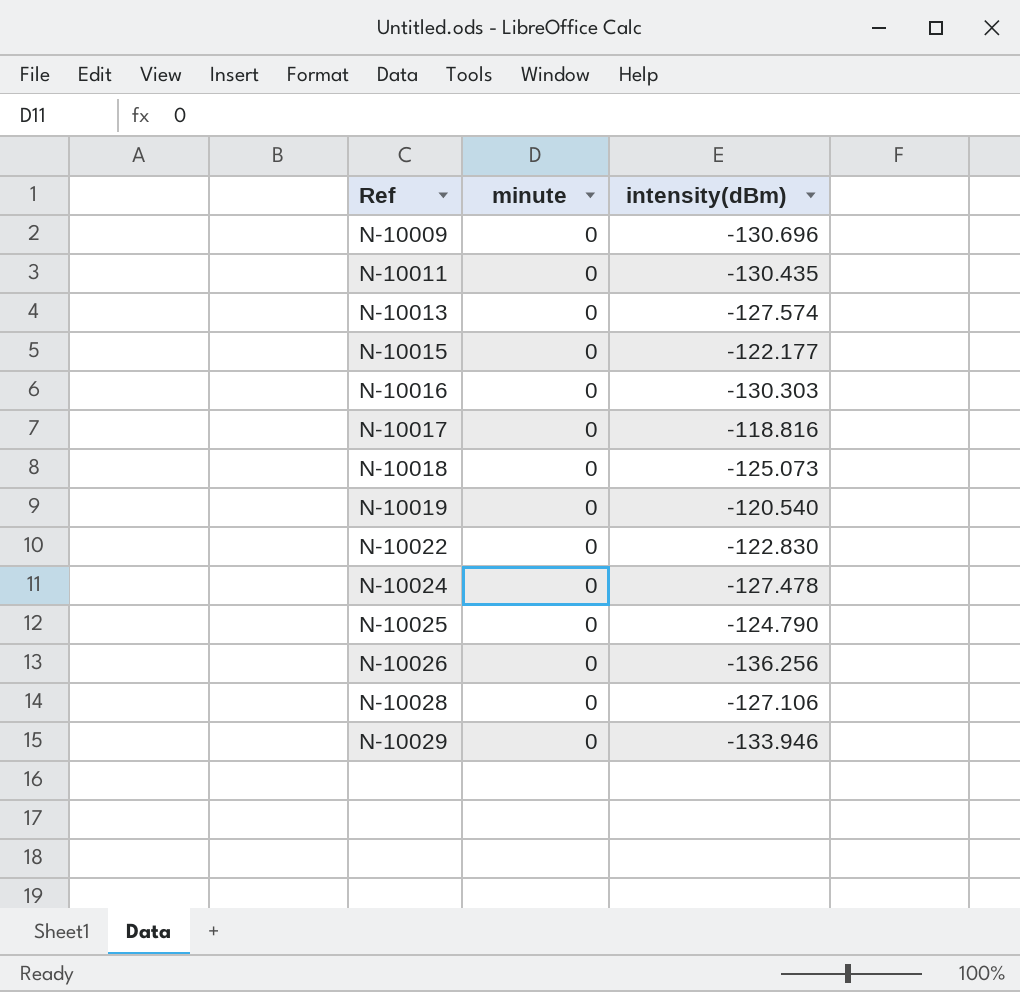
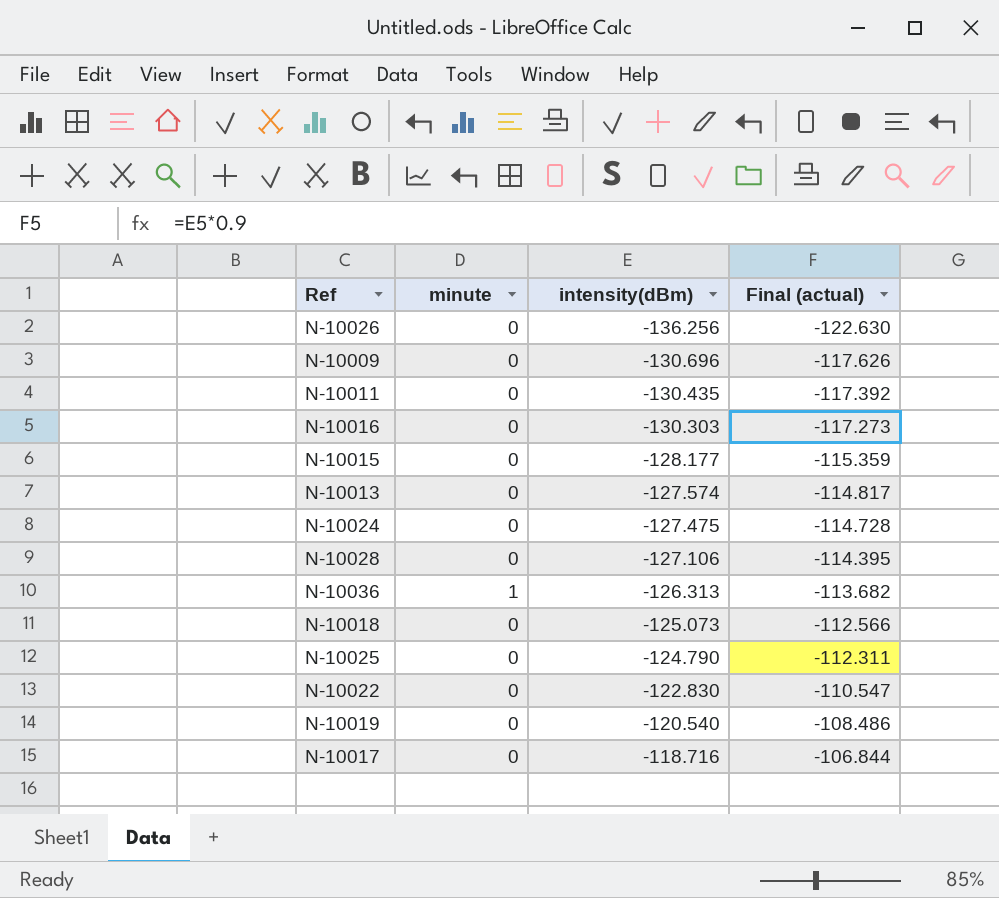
row order: Ref ascending -> intensity(dBm) ascending
column Final (actual) | formula: none -> [intensity(dBm)] * 0.9
row N-10029: 0 | -133.946 -> none
N-10015 | intensity(dBm): -122.177 -> -128.177
N-10024 | intensity(dBm): -127.478 -> -127.475
row N-10036: none -> 1 | -126.313 | -113.682
N-10017 | intensity(dBm): -118.816 -> -118.716

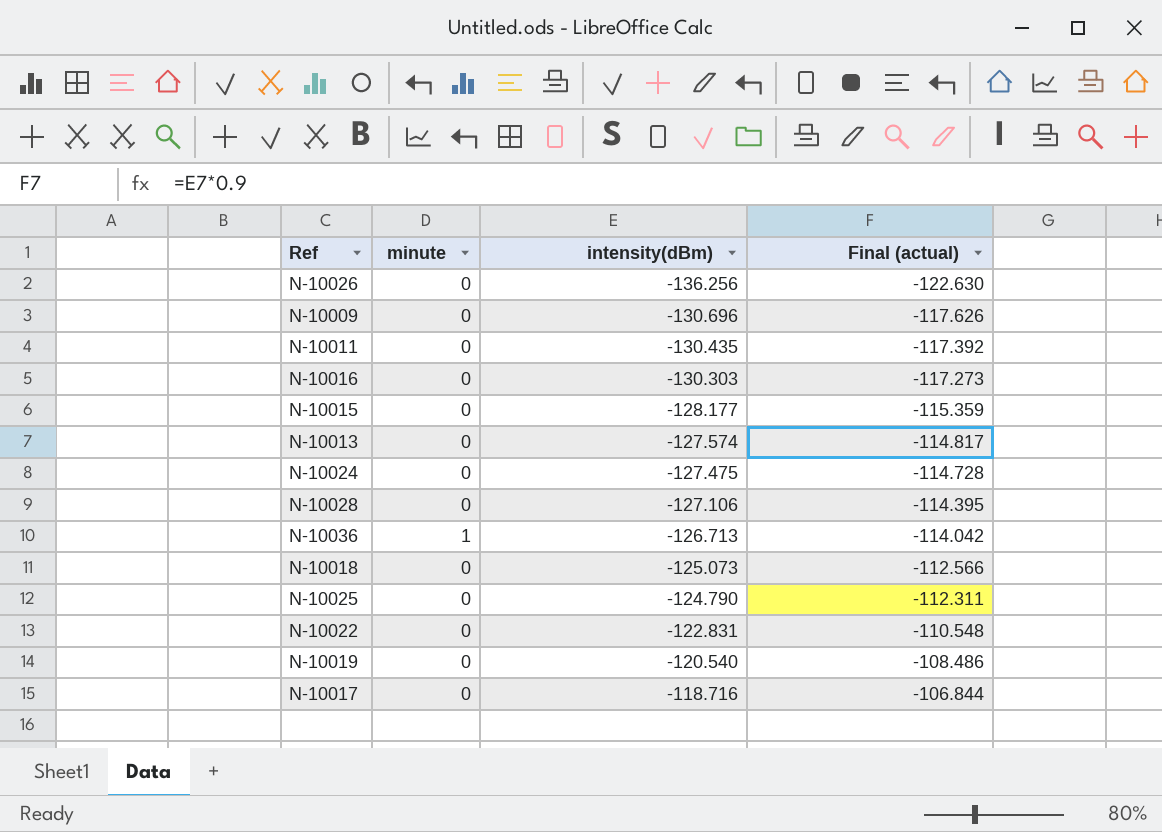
N-10036 | intensity(dBm): -126.313 -> -126.713
N-10036 | Final (actual): -113.682 -> -114.042
N-10022 | intensity(dBm): -122.830 -> -122.831
N-10022 | Final (actual): -110.547 -> -110.548

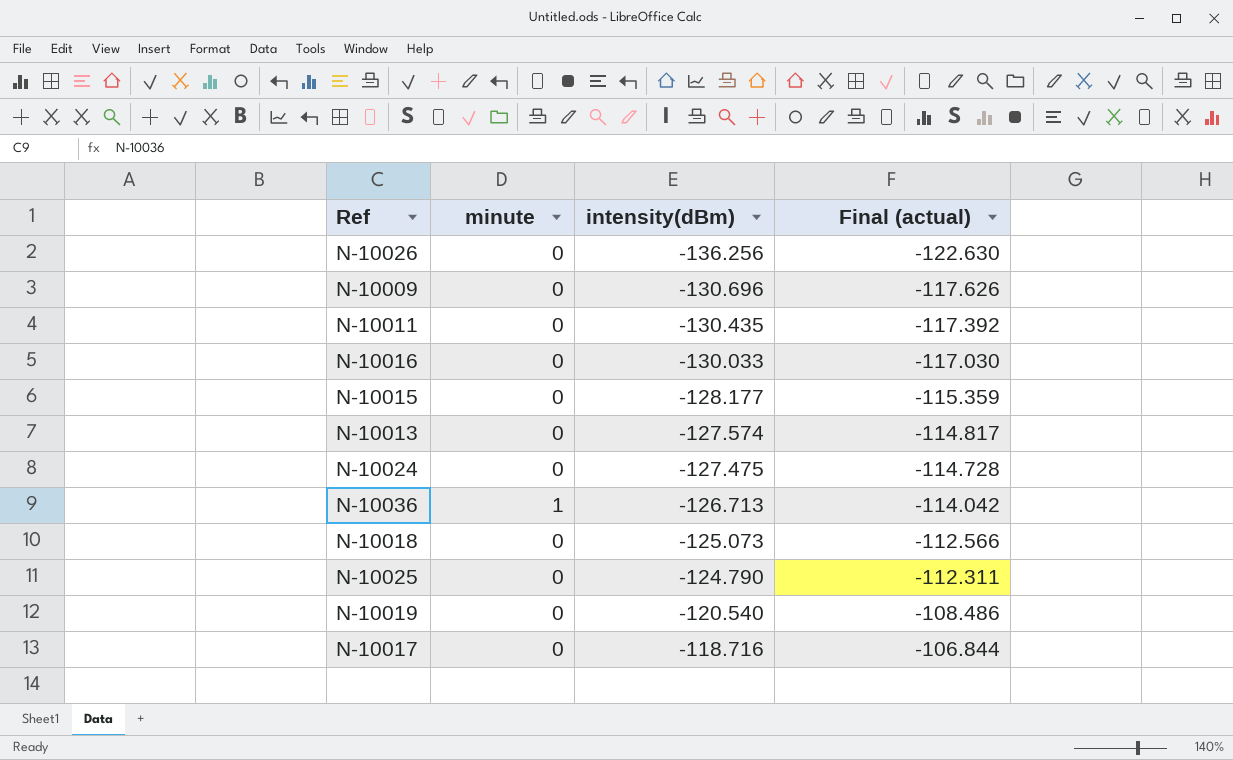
row N-10028: 0 | -127.106 | -114.395 -> none
row N-10022: 0 | -122.831 | -110.548 -> none
N-10016 | intensity(dBm): -130.303 -> -130.033
N-10016 | Final (actual): -117.273 -> -117.030

